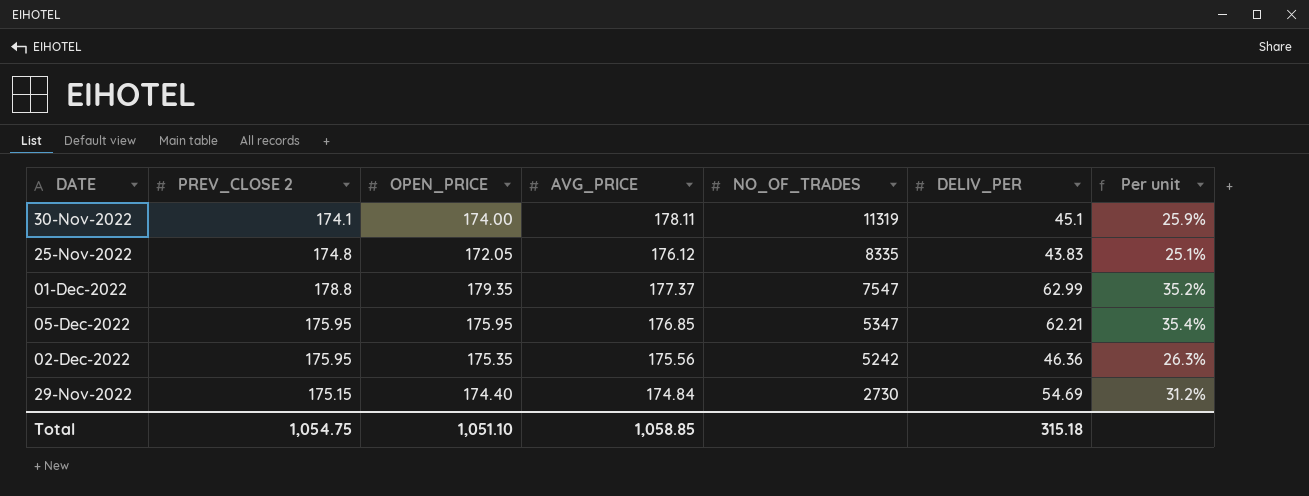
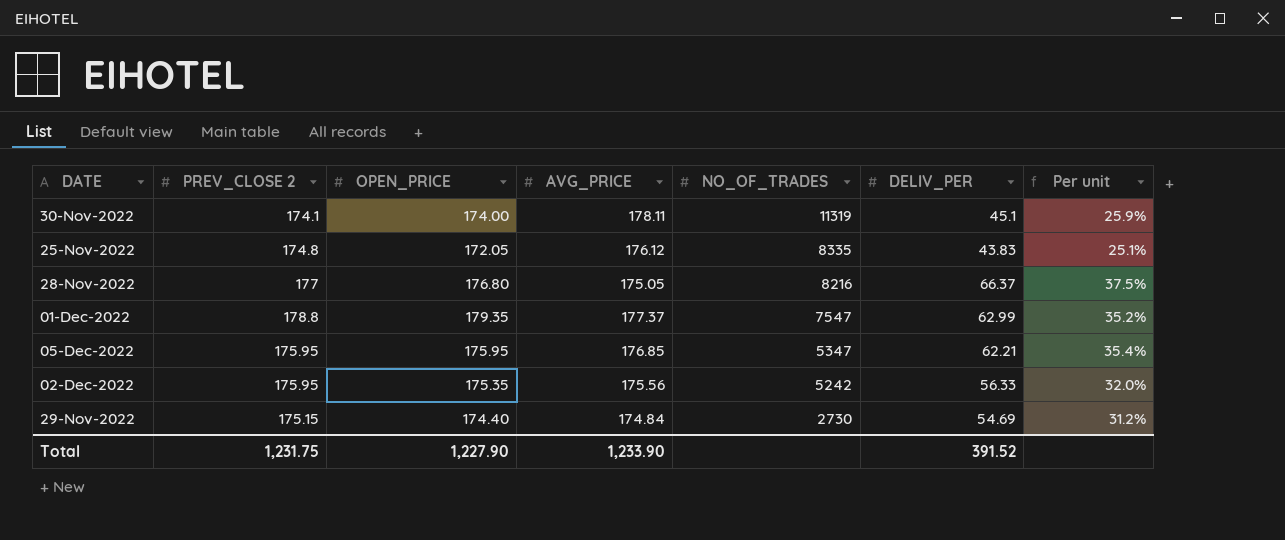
row 28-Nov-2022: none -> 177 | 176.80 | 175.05 | 8216 | 66.37 | 37.5%
02-Dec-2022 | DELIV_PER: 46.36 -> 56.33
02-Dec-2022 | Per unit: 26.3% -> 32.0%
Total | PREV_CLOSE 2: 1,054.75 -> 1,231.75
Total | OPEN_PRICE: 1,051.10 -> 1,227.90
Total | AVG_PRICE: 1,058.85 -> 1,233.90
Total | DELIV_PER: 315.18 -> 391.52

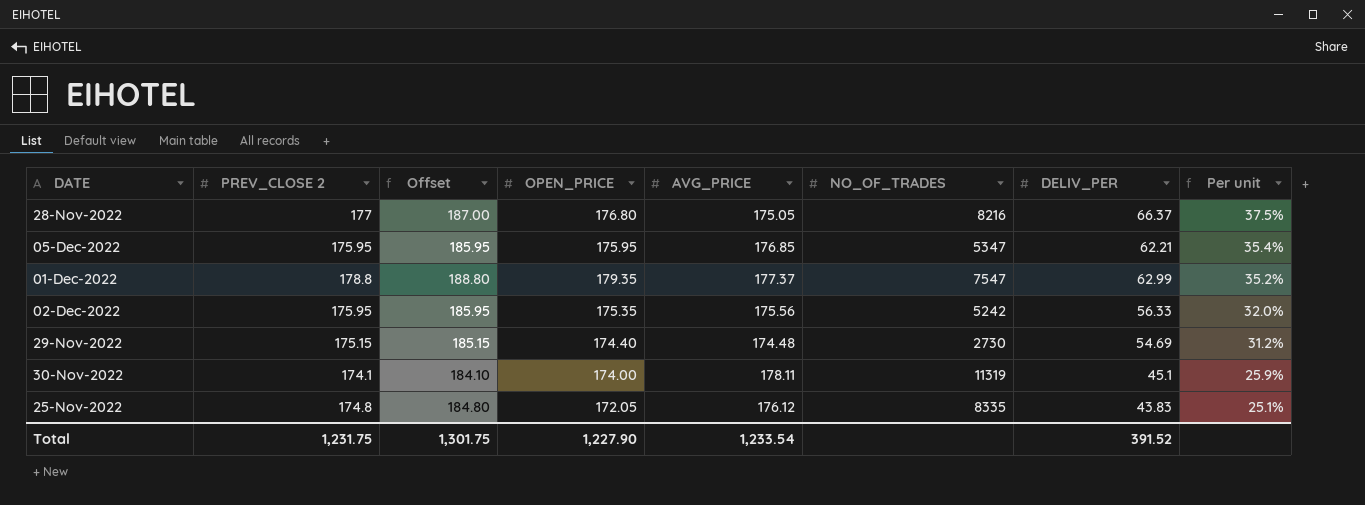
row order: NO_OF_TRADES descending -> Per unit descending
column Offset | formula: none -> [PREV_CLOSE 2] + 10
29-Nov-2022 | AVG_PRICE: 174.84 -> 174.48
Total | AVG_PRICE: 1,233.90 -> 1,233.54

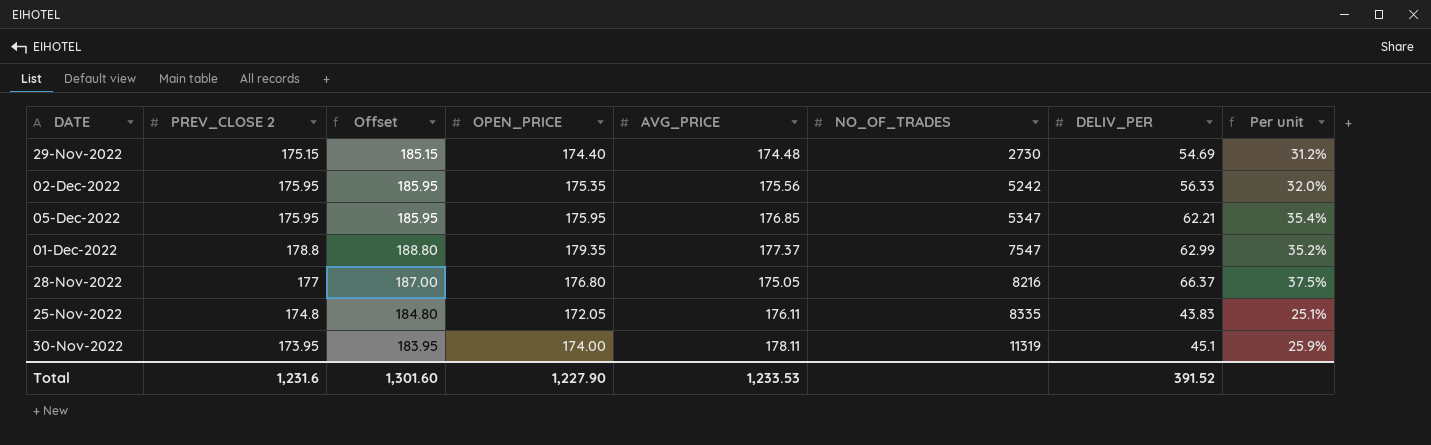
row order: Per unit descending -> NO_OF_TRADES ascending
25-Nov-2022 | AVG_PRICE: 176.12 -> 176.11
30-Nov-2022 | PREV_CLOSE 2: 174.1 -> 173.95
30-Nov-2022 | Offset: 184.10 -> 183.95
Total | PREV_CLOSE 2: 1,231.75 -> 1,231.6
Total | Offset: 1,301.75 -> 1,301.60
Total | AVG_PRICE: 1,233.54 -> 1,233.53

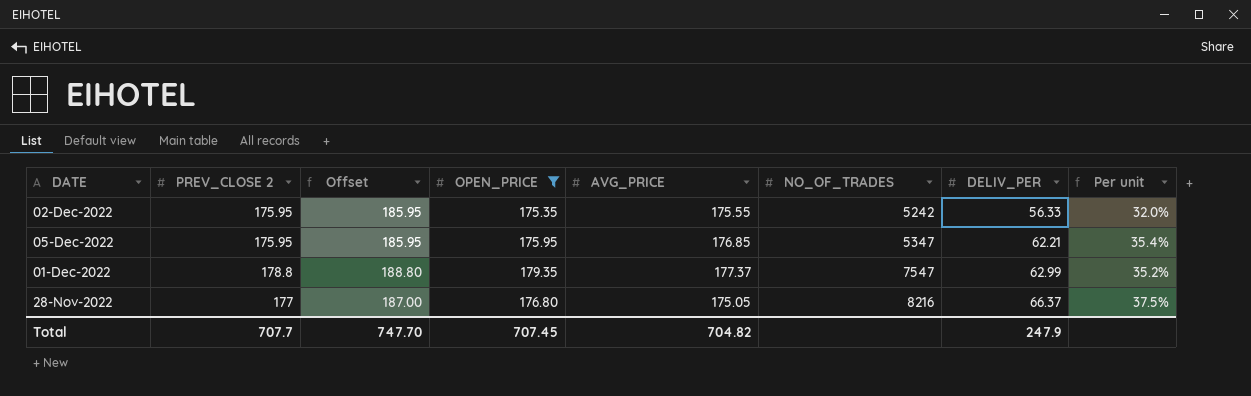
filter: none -> OPEN_PRICE >= 175.35
02-Dec-2022 | AVG_PRICE: 175.56 -> 175.55
Total | PREV_CLOSE 2: 1,231.6 -> 707.7
Total | Offset: 1,301.60 -> 747.70
Total | OPEN_PRICE: 1,227.90 -> 707.45
Total | AVG_PRICE: 1,233.53 -> 704.82
Total | DELIV_PER: 391.52 -> 247.9

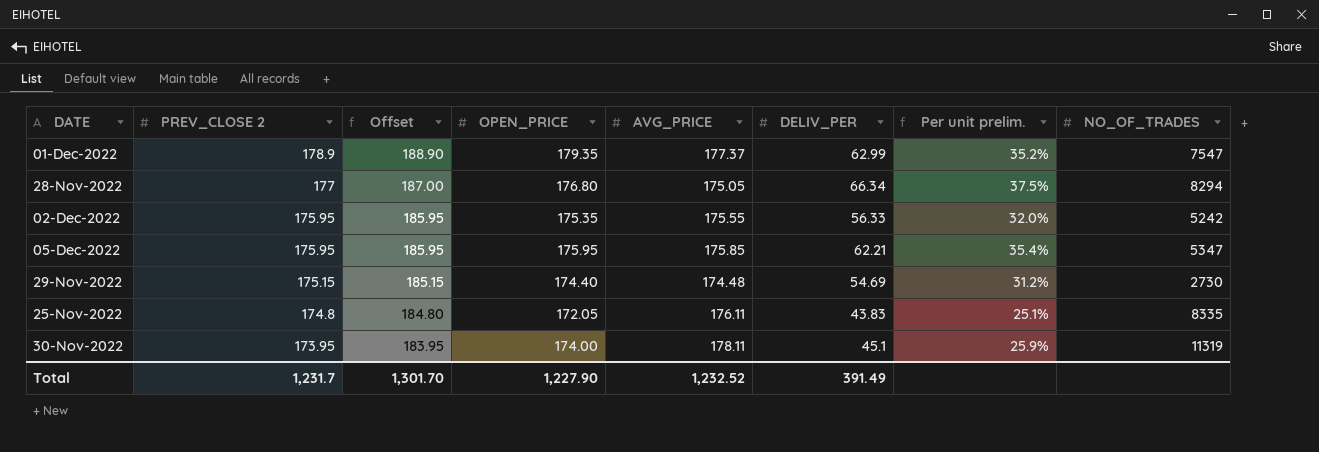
filter: OPEN_PRICE >= 175.35 -> none
row order: NO_OF_TRADES ascending -> PREV_CLOSE 2 descending
column name: Per unit -> Per unit prelim.
column NO_OF_TRADES | position: 6 -> 8
01-Dec-2022 | PREV_CLOSE 2: 178.8 -> 178.9
01-Dec-2022 | Offset: 188.80 -> 188.90
28-Nov-2022 | DELIV_PER: 66.37 -> 66.34
28-Nov-2022 | NO_OF_TRADES: 8216 -> 8294
05-Dec-2022 | AVG_PRICE: 176.85 -> 175.85
Total | PREV_CLOSE 2: 707.7 -> 1,231.7
Total | Offset: 747.70 -> 1,301.70
Total | OPEN_PRICE: 707.45 -> 1,227.90
Total | AVG_PRICE: 704.82 -> 1,232.52
Total | DELIV_PER: 247.9 -> 391.49

